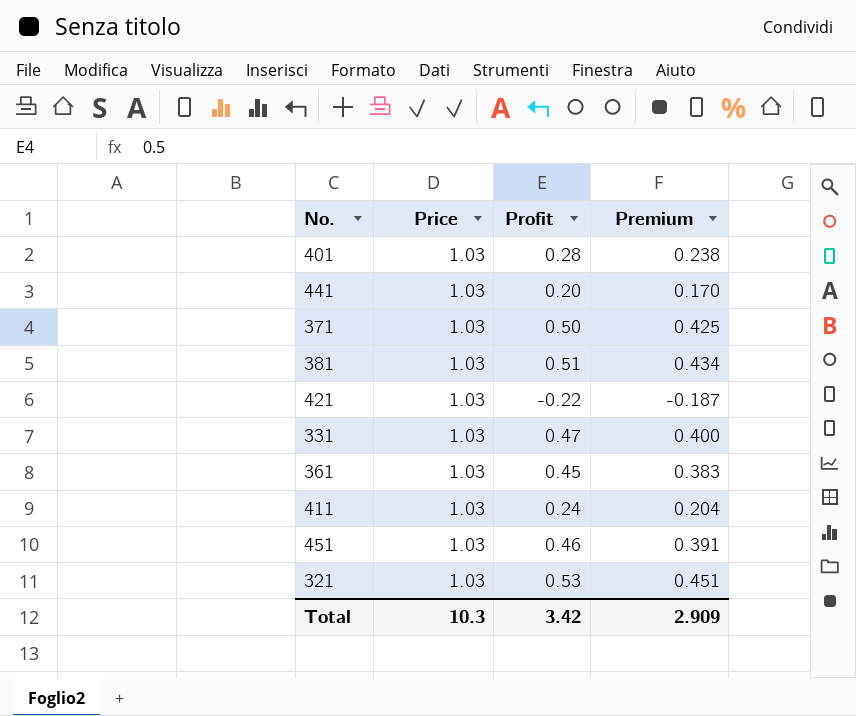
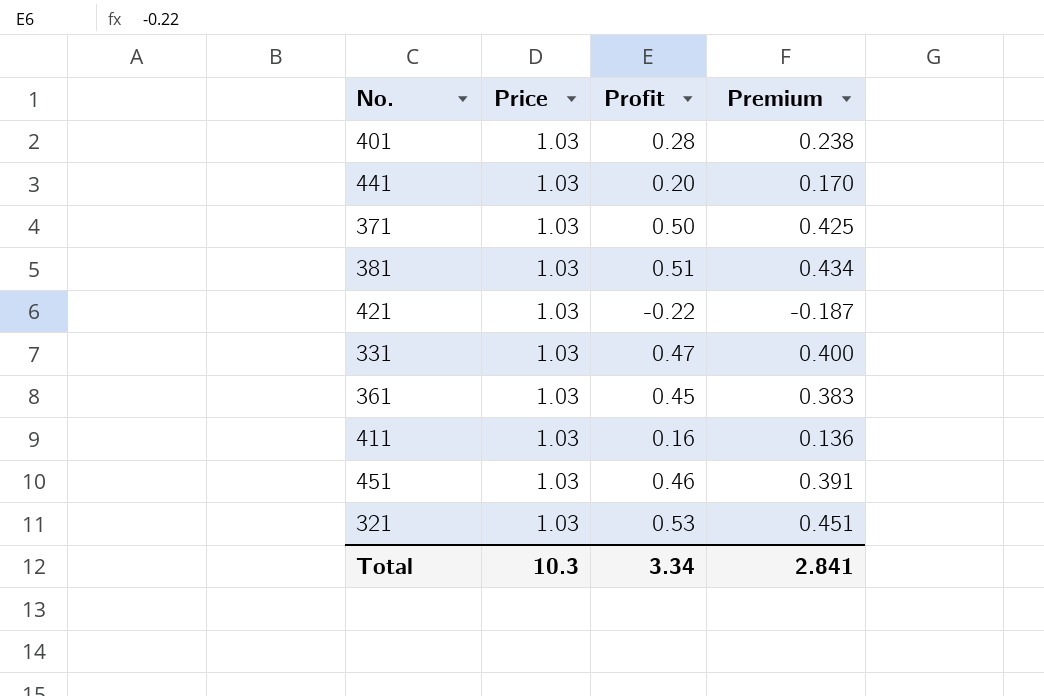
411 | Profit: 0.24 -> 0.16
411 | Premium: 0.204 -> 0.136
Total | Profit: 3.42 -> 3.34
Total | Premium: 2.909 -> 2.841

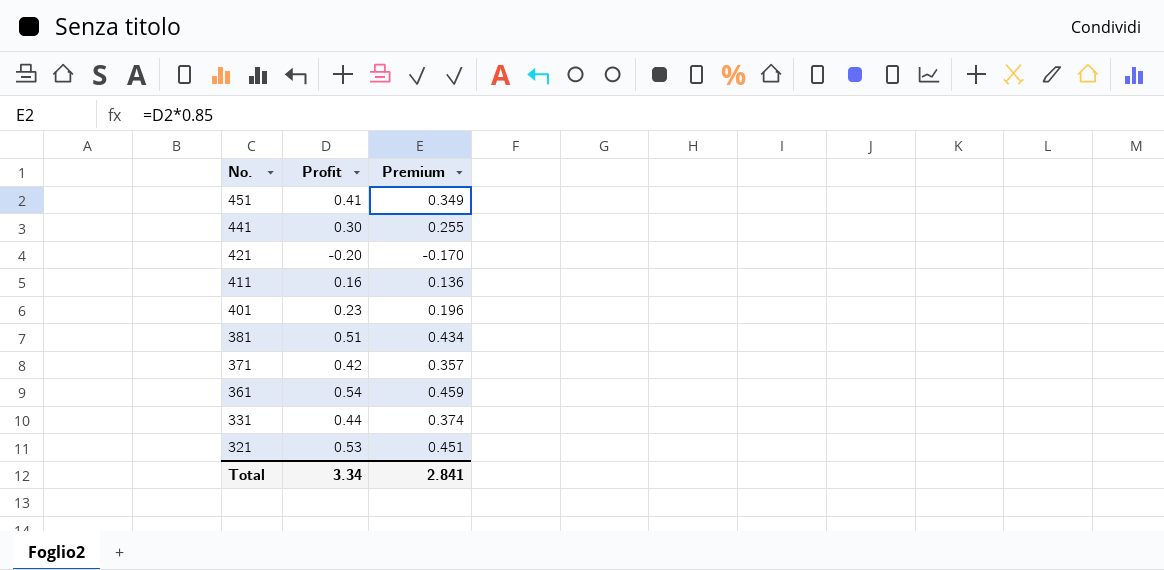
row order: none -> No. descending
column Price | position: 2 -> none
451 | Profit: 0.46 -> 0.41
451 | Premium: 0.391 -> 0.349
441 | Profit: 0.20 -> 0.30
441 | Premium: 0.170 -> 0.255
421 | Profit: -0.22 -> -0.20
421 | Premium: -0.187 -> -0.170
401 | Profit: 0.28 -> 0.23
401 | Premium: 0.238 -> 0.196
371 | Profit: 0.50 -> 0.42
371 | Premium: 0.425 -> 0.357
361 | Profit: 0.45 -> 0.54
361 | Premium: 0.383 -> 0.459
331 | Profit: 0.47 -> 0.44
331 | Premium: 0.400 -> 0.374

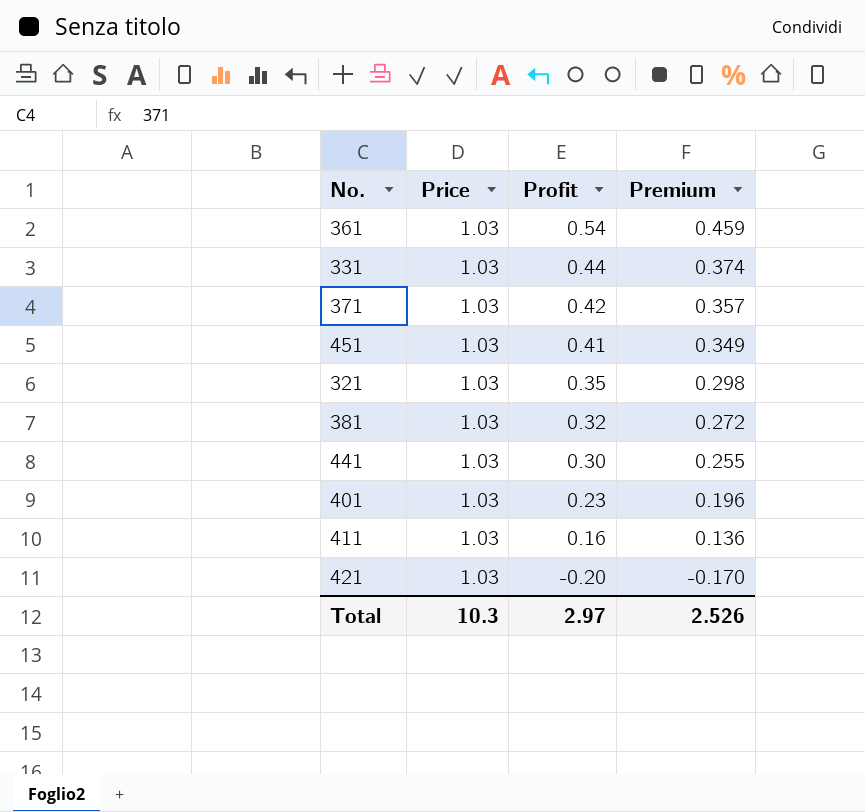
row order: No. descending -> Profit descending
column Price | position: none -> 2
321 | Profit: 0.53 -> 0.35
321 | Premium: 0.451 -> 0.298
381 | Profit: 0.51 -> 0.32
381 | Premium: 0.434 -> 0.272
Total | Profit: 3.34 -> 2.97
Total | Premium: 2.841 -> 2.526

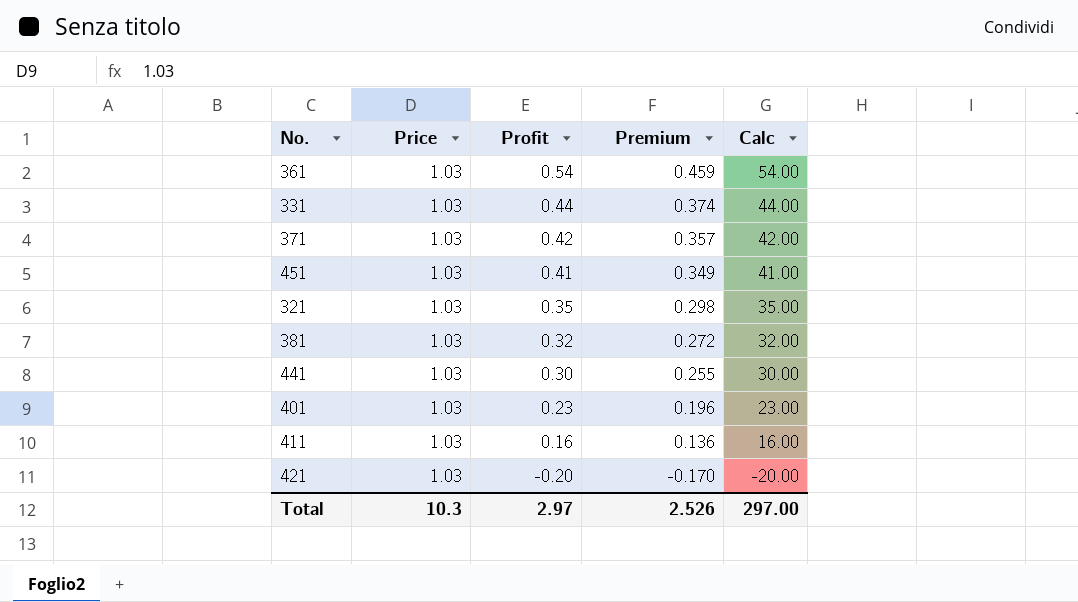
column Calc | formula: none -> [Profit] * 100

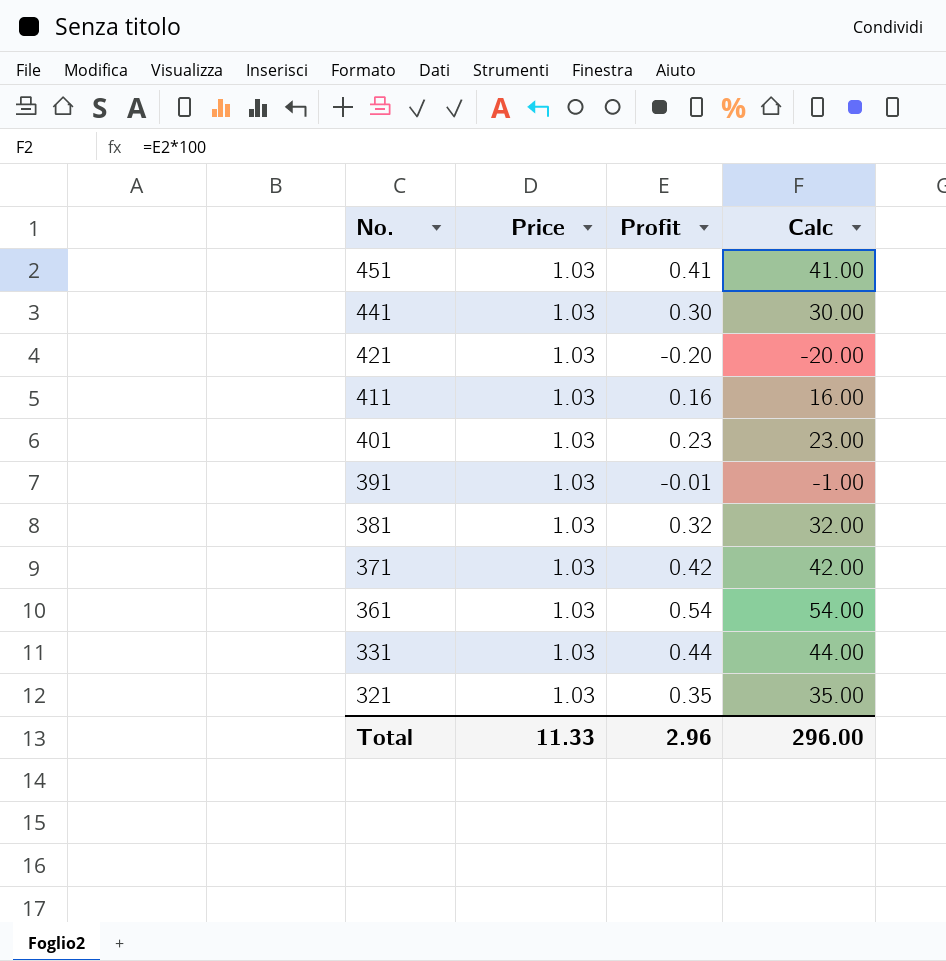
row order: Profit descending -> No. descending
column Premium | formula: [Profit] * 0.85 -> none
row 391: none -> 1.03 | -0.01 | -1.00
Total | Price: 10.3 -> 11.33
Total | Profit: 2.97 -> 2.96
Total | Calc: 297.00 -> 296.00

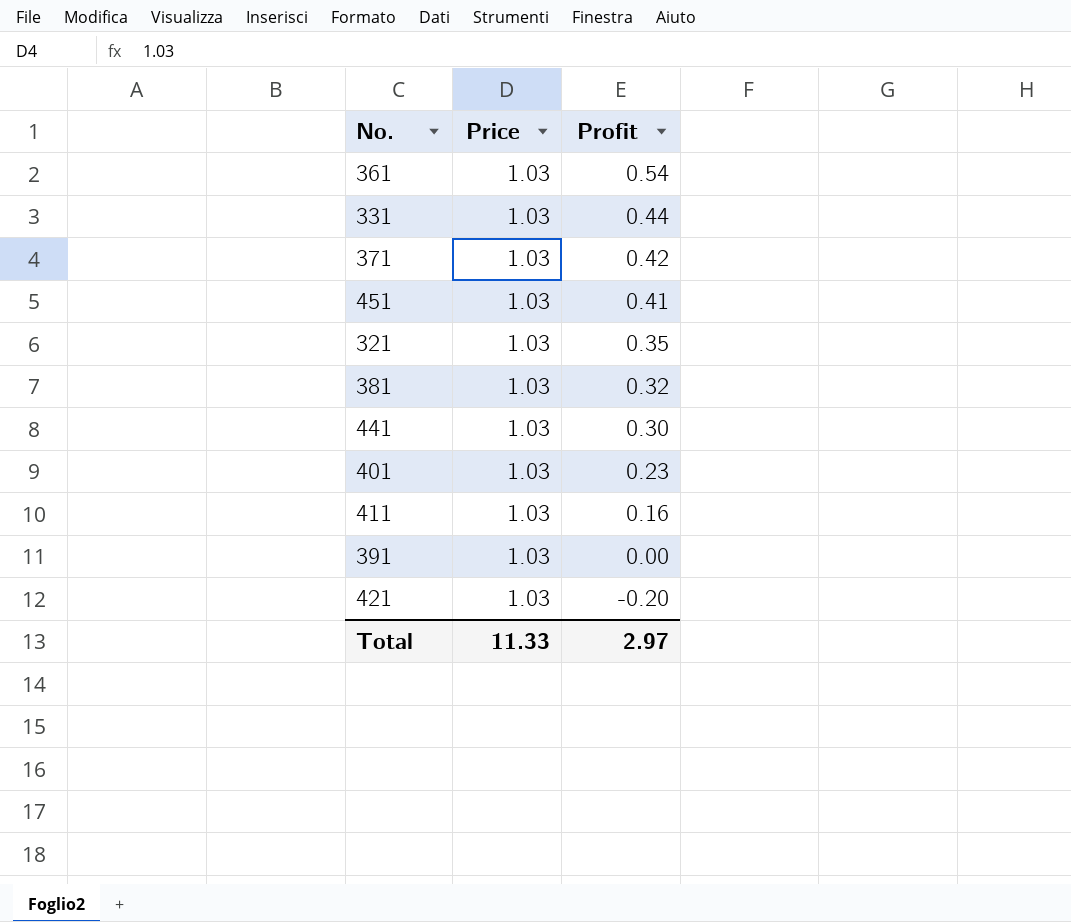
row order: No. descending -> Profit descending
column Calc | formula: [Profit] * 100 -> none
391 | Profit: -0.01 -> 0.00
Total | Profit: 2.96 -> 2.97

